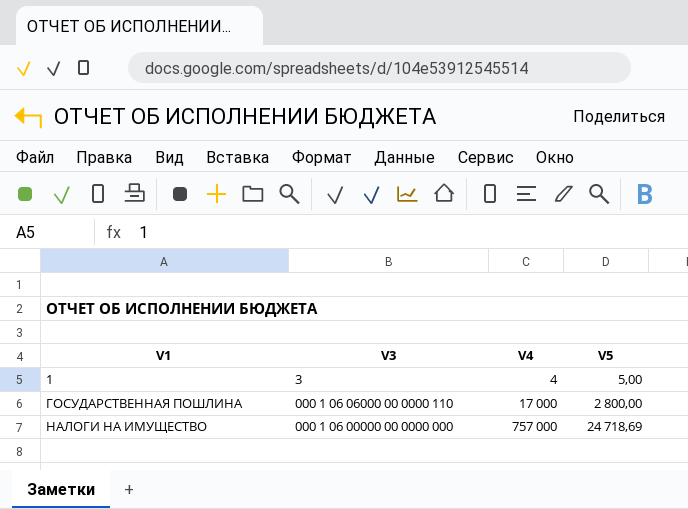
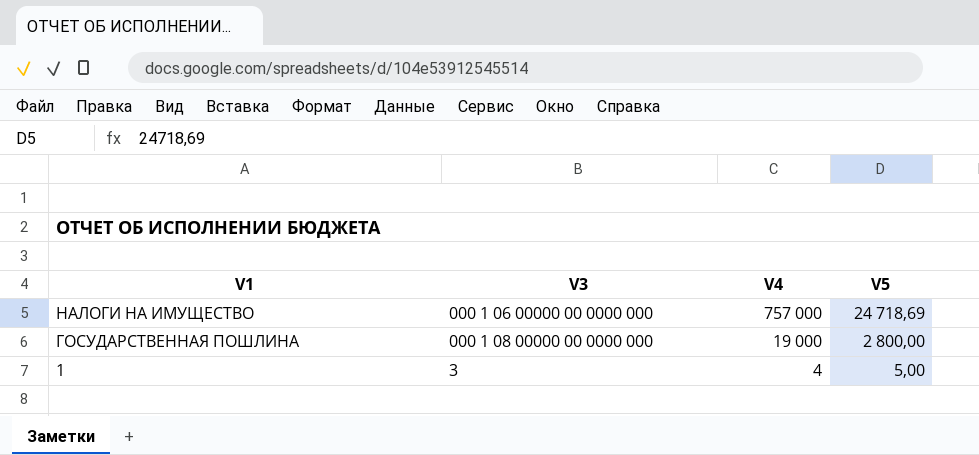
row order: V1 ascending -> V1 descending
ГОСУДАРСТВЕННАЯ ПОШЛИНА | V3: 000 1 06 06000 00 0000 110 -> 000 1 08 00000 00 0000 000
ГОСУДАРСТВЕННАЯ ПОШЛИНА | V4: 17 000 -> 19 000

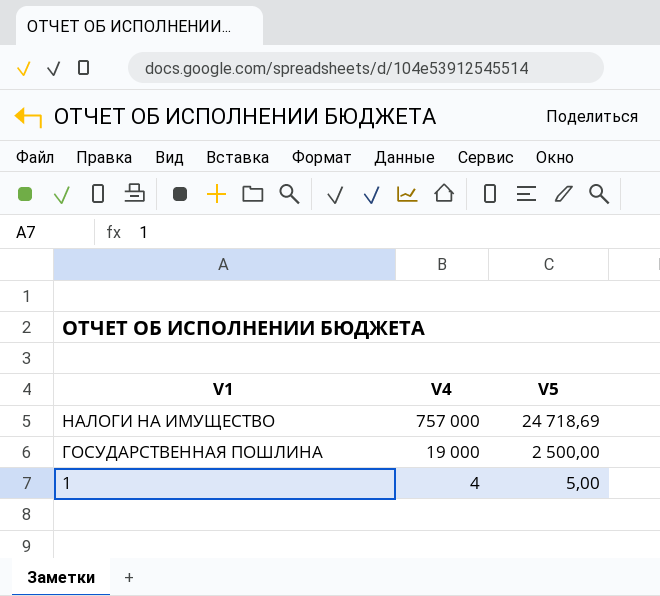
column V3 | position: 2 -> none
ГОСУДАРСТВЕННАЯ ПОШЛИНА | V5: 2 800,00 -> 2 500,00

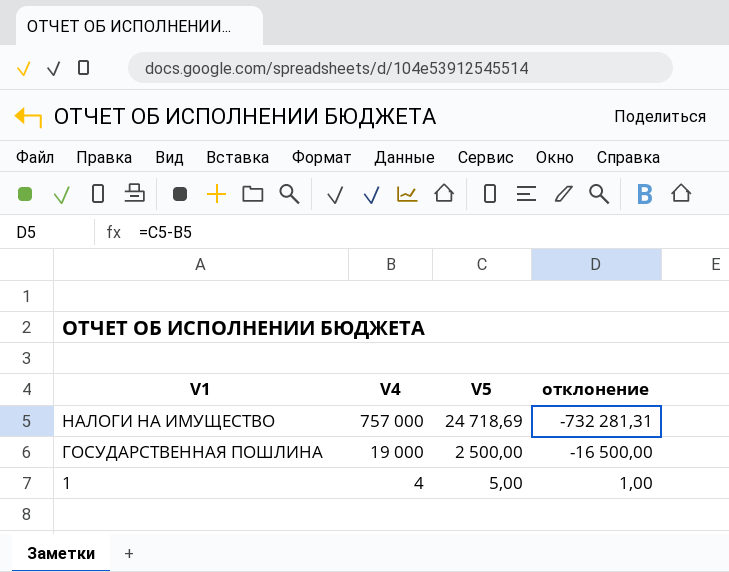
column отклонение | formula: none -> [V5] - [V4]

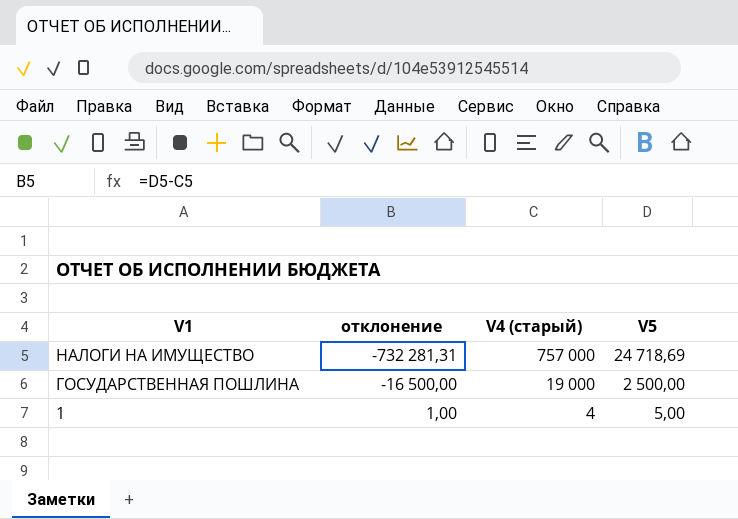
column отклонение | position: 4 -> 2
column name: V4 -> V4 (старый)

